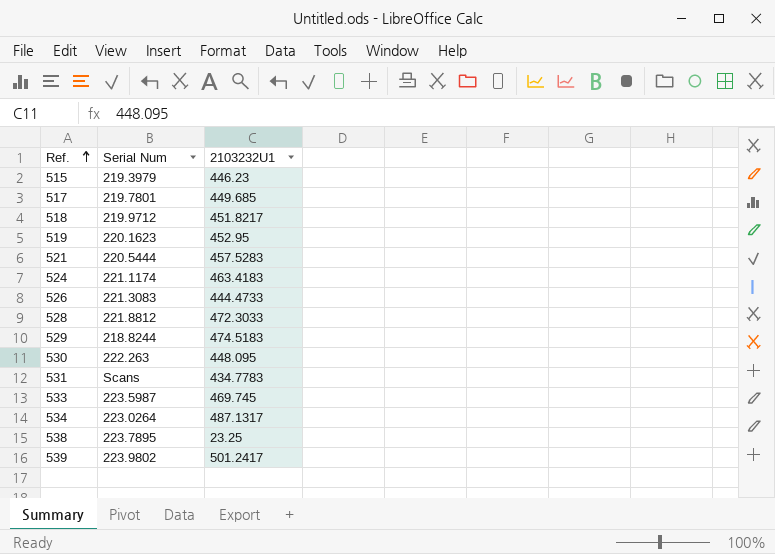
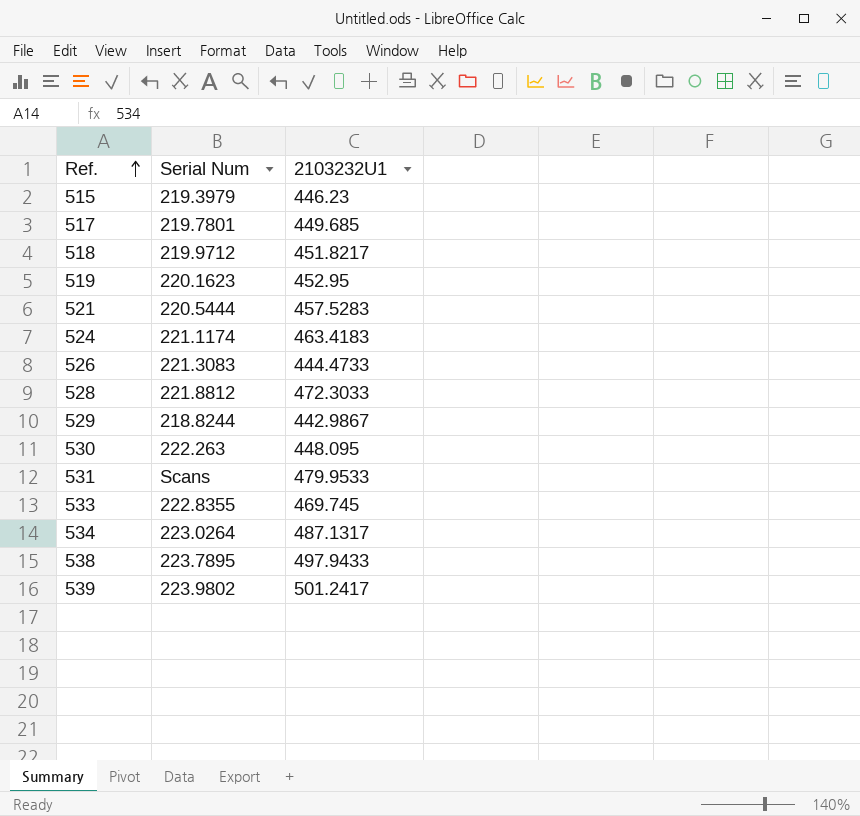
529 | 2103232U1: 474.5183 -> 442.9867
531 | 2103232U1: 434.7783 -> 479.9533
533 | Serial Num: 223.5987 -> 222.8355
538 | 2103232U1: 23.25 -> 497.9433

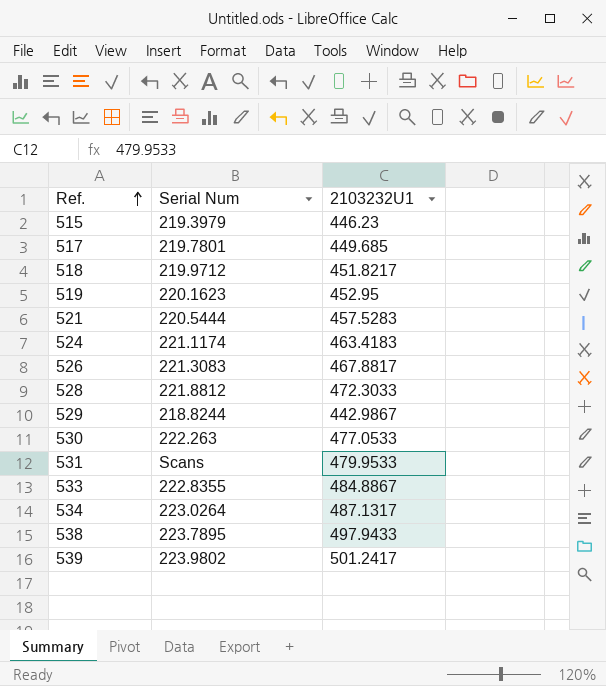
526 | 2103232U1: 444.4733 -> 467.8817
530 | 2103232U1: 448.095 -> 477.0533
533 | 2103232U1: 469.745 -> 484.8867

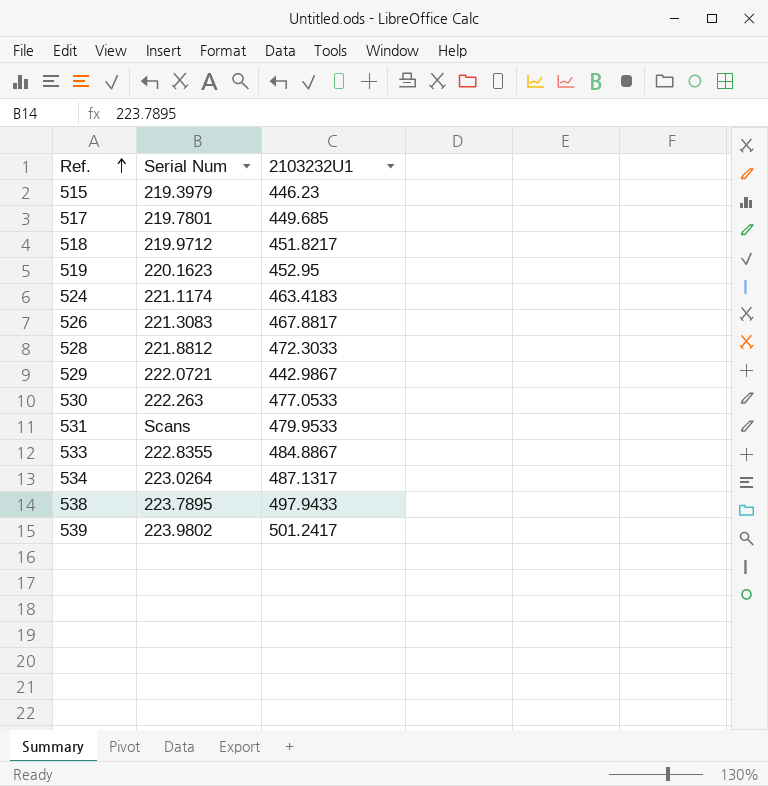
row 521: 220.5444 | 457.5283 -> none
529 | Serial Num: 218.8244 -> 222.0721

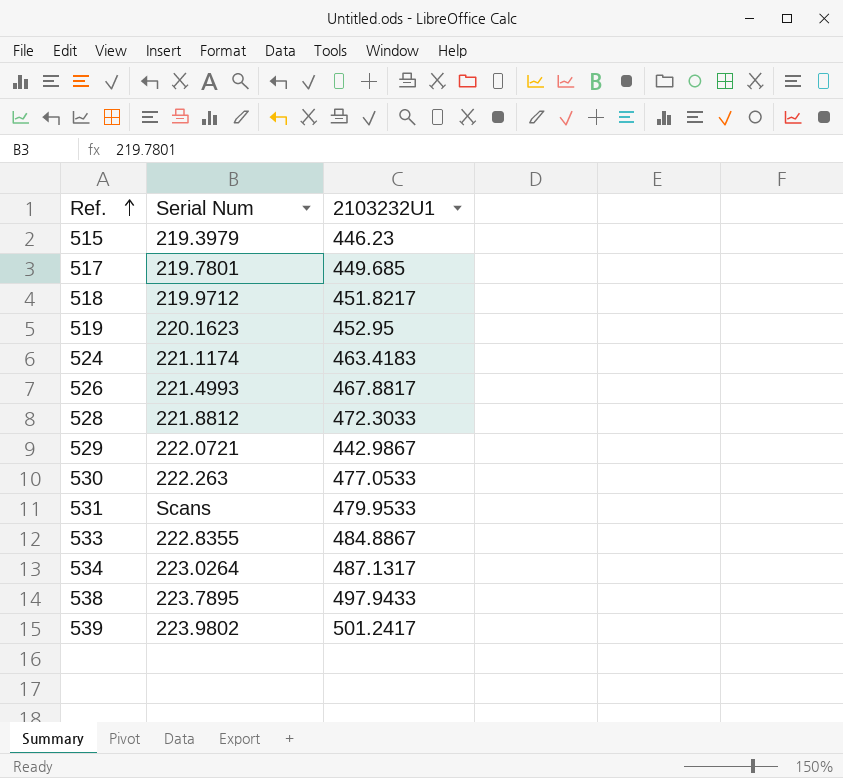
526 | Serial Num: 221.3083 -> 221.4993

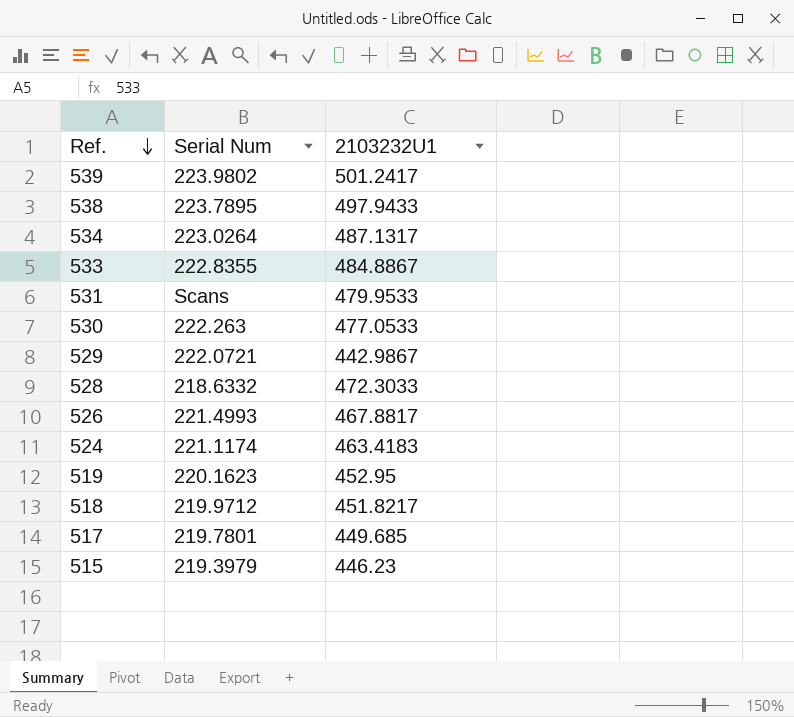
row order: Ref. ascending -> Ref. descending
528 | Serial Num: 221.8812 -> 218.6332

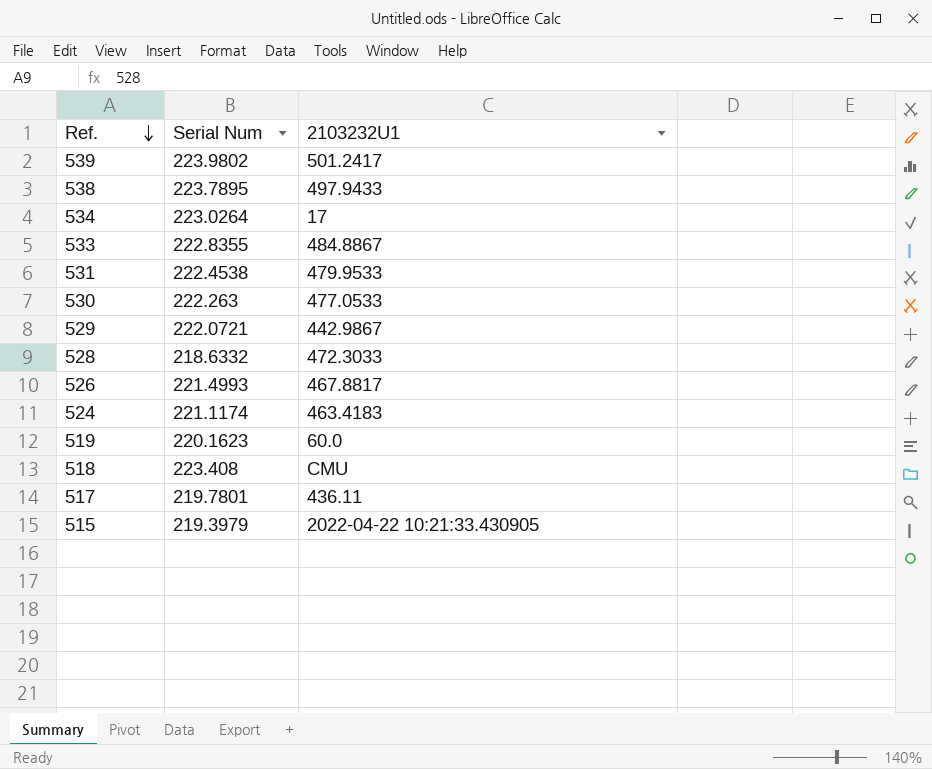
534 | 2103232U1: 487.1317 -> 17
531 | Serial Num: Scans -> 222.4538
519 | 2103232U1: 452.95 -> 60.0
518 | Serial Num: 219.9712 -> 223.408
518 | 2103232U1: 451.8217 -> CMU
517 | 2103232U1: 449.685 -> 436.11
515 | 2103232U1: 446.23 -> 2022-04-22 10:21:33.430905

